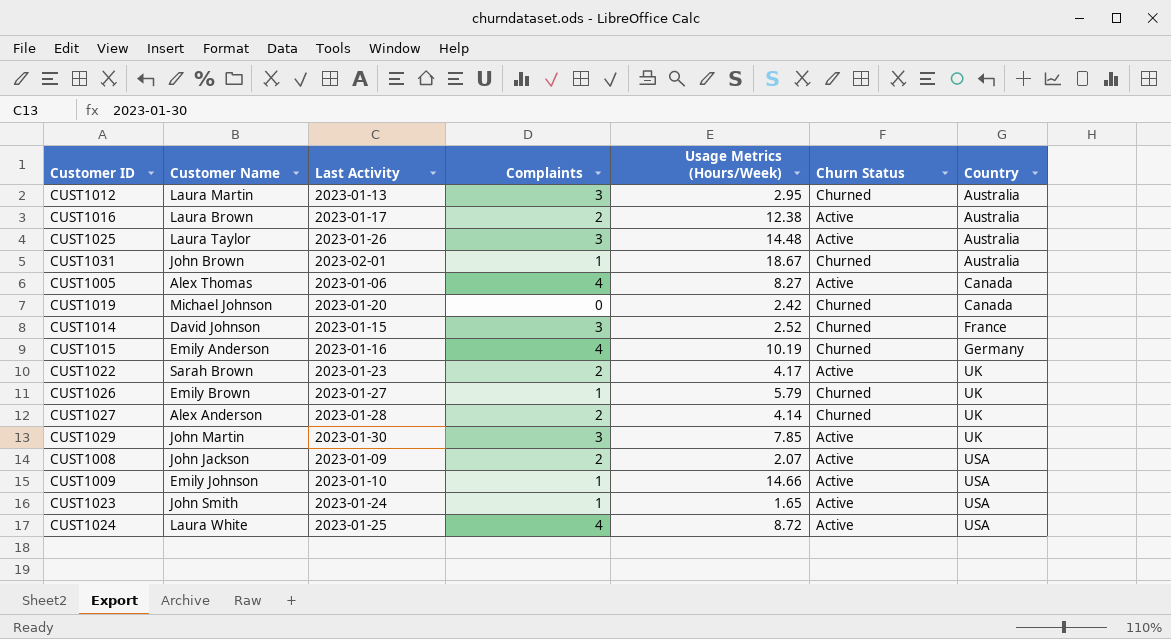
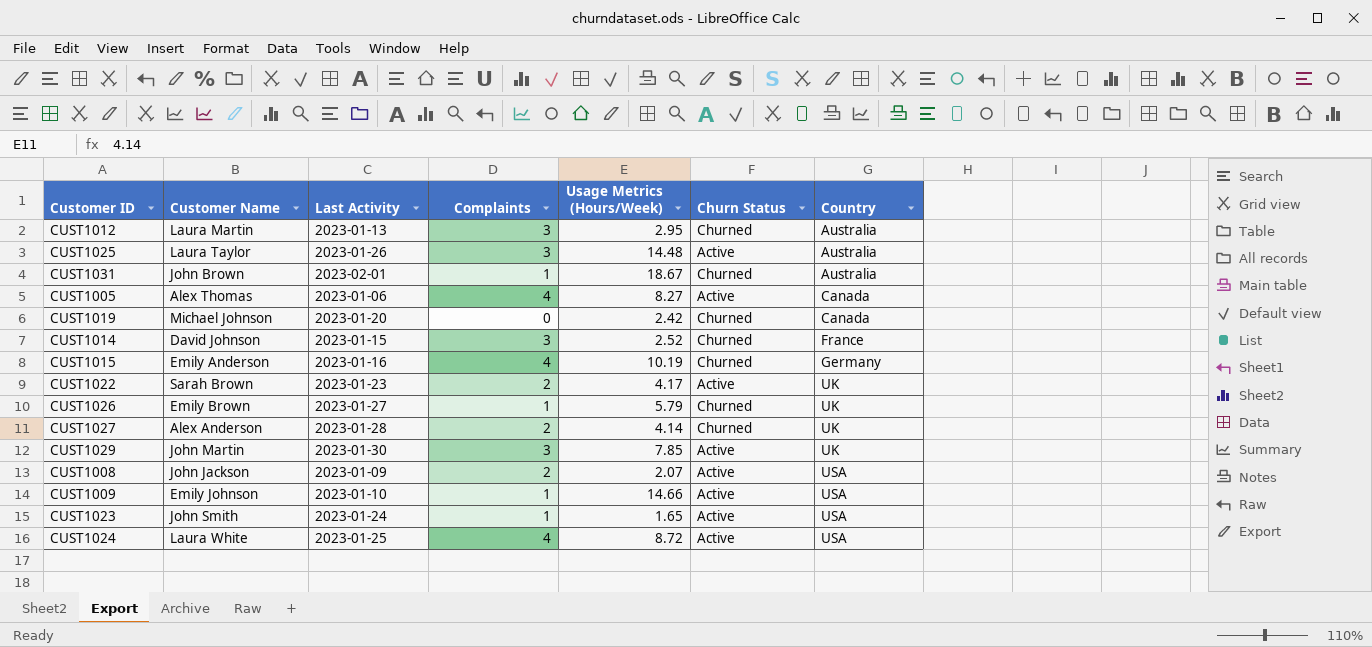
row CUST1016: Laura Brown | 2023-01-17 | 2 | 12.38 | Active | Australia -> none

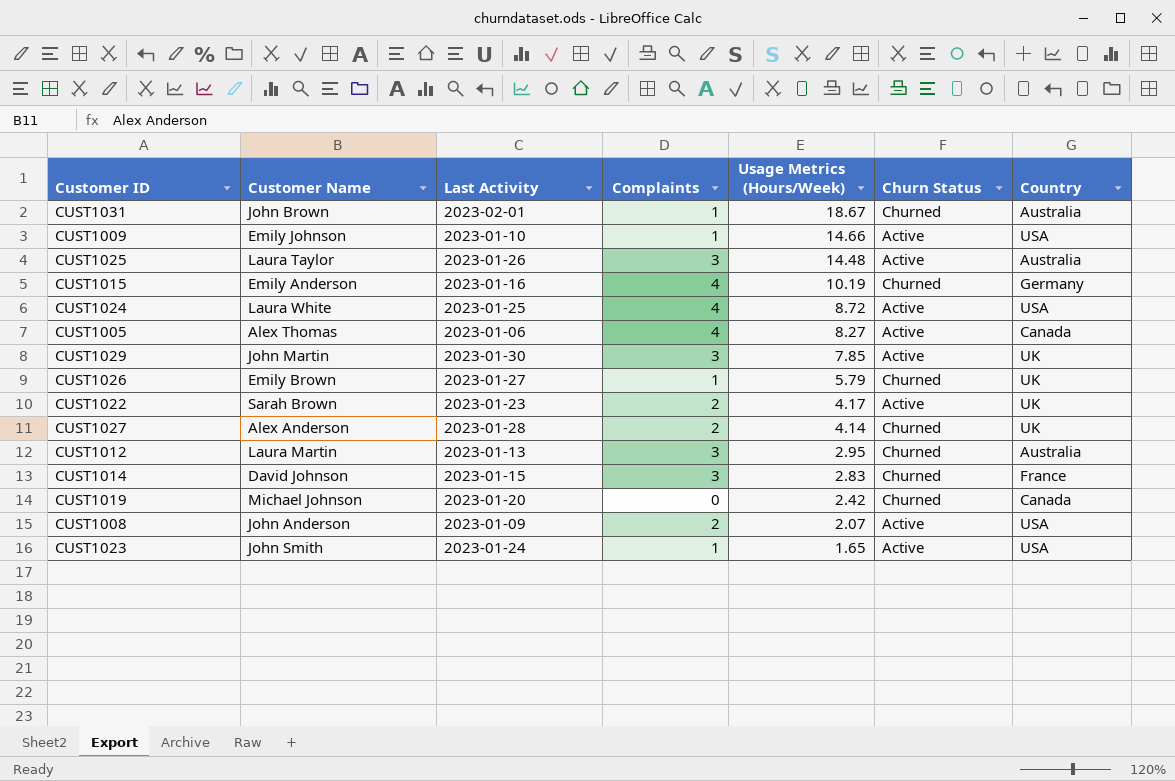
row order: Country ascending -> Usage Metrics (Hours/Week) descending
CUST1014 | Usage Metrics (Hours/Week): 2.52 -> 2.83
CUST1008 | Customer Name: John Jackson -> John Anderson

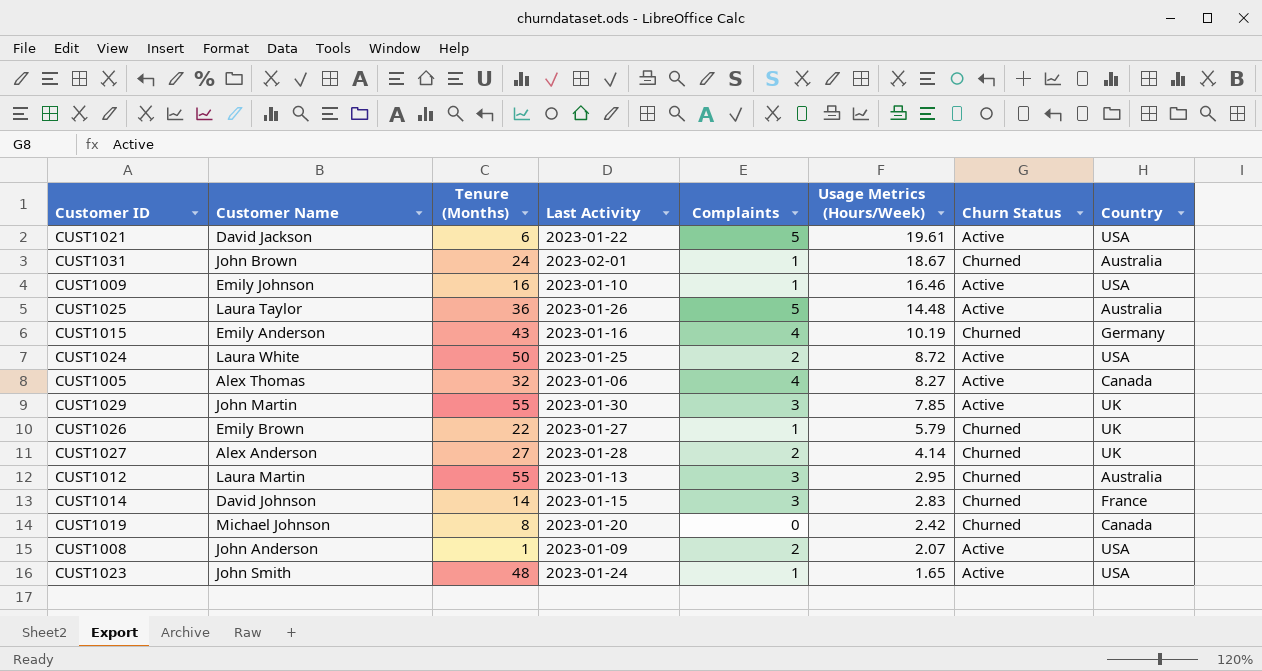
column Tenure (Months) | position: none -> 3
row CUST1022: Sarah Brown | 2023-01-23 | 2 | 4.17 | Active | UK -> none
row CUST1021: none -> David Jackson | 6 | 2023-01-22 | 5 | 19.61 | Active | USA
CUST1009 | Usage Metrics (Hours/Week): 14.66 -> 16.46
CUST1025 | Complaints: 3 -> 5
CUST1024 | Complaints: 4 -> 2

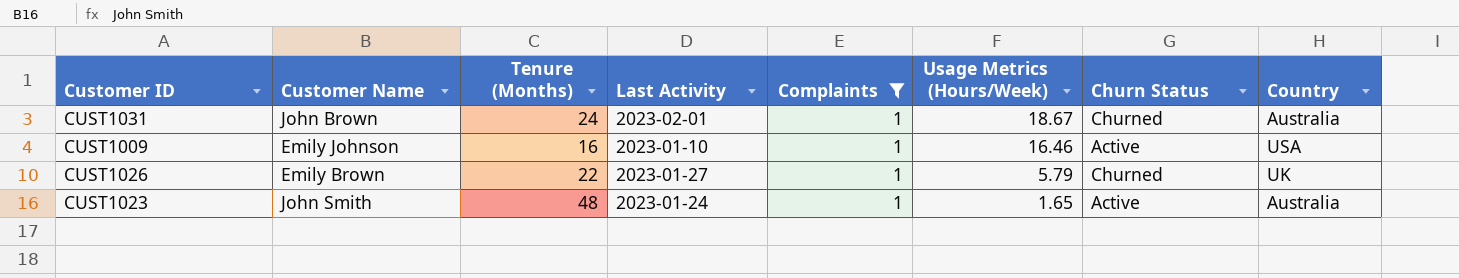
filter: none -> Complaints = 1
CUST1023 | Country: USA -> Australia

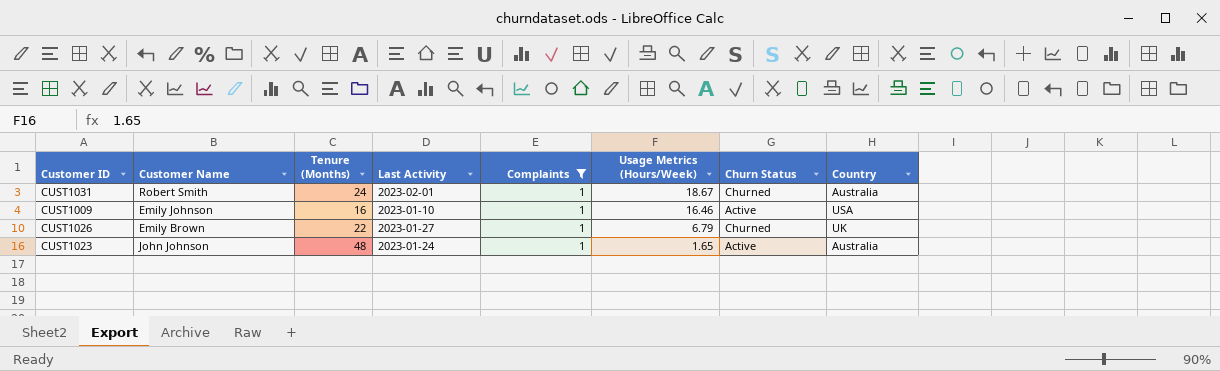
CUST1031 | Customer Name: John Brown -> Robert Smith
CUST1026 | Usage Metrics (Hours/Week): 5.79 -> 6.79
CUST1023 | Customer Name: John Smith -> John Johnson

